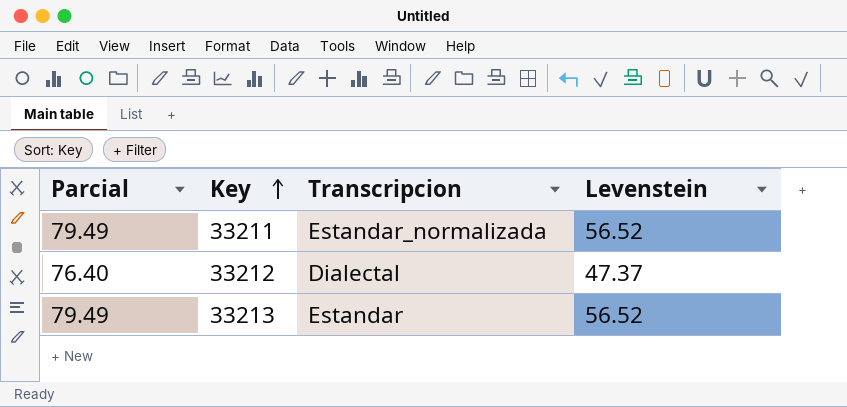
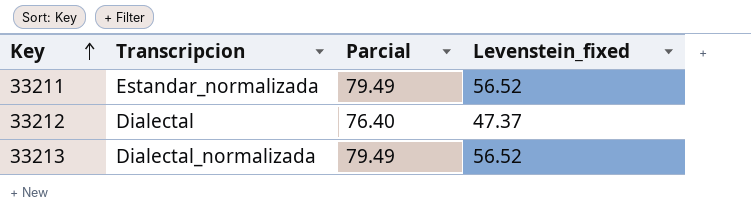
column Parcial | position: 1 -> 3
column name: Levenstein -> Levenstein_fixed
33213 | Transcripcion: Estandar -> Dialectal_normalizada

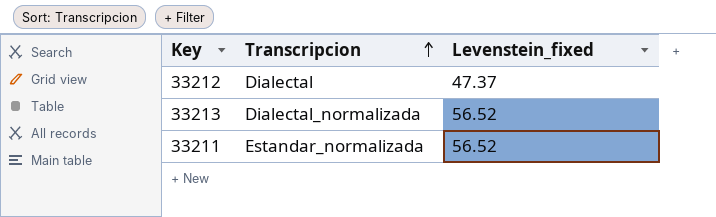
row order: Key ascending -> Transcripcion ascending
column Parcial | position: 3 -> none

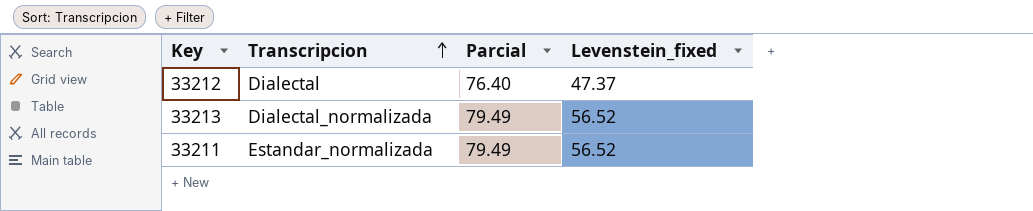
column Parcial | position: none -> 3

